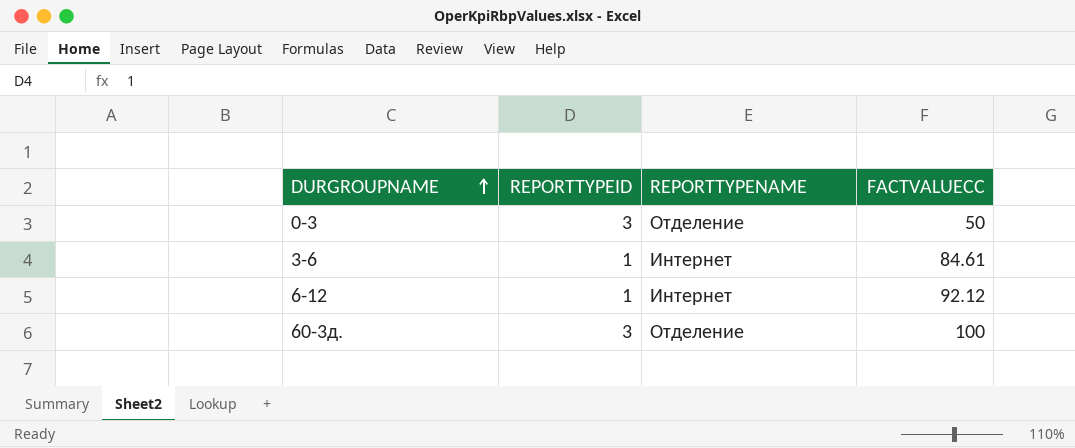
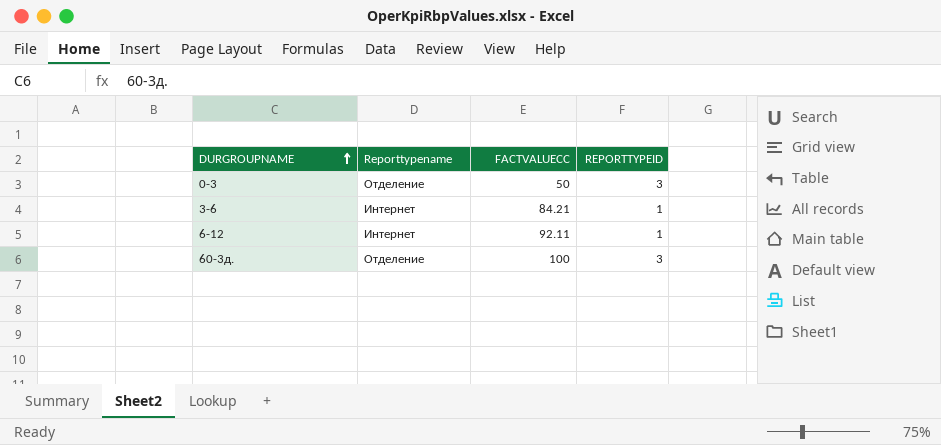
column name: REPORTTYPENAME -> Reporttypename
column REPORTTYPEID | position: 2 -> 4
3-6 | FACTVALUECC: 84.61 -> 84.21
6-12 | FACTVALUECC: 92.12 -> 92.11

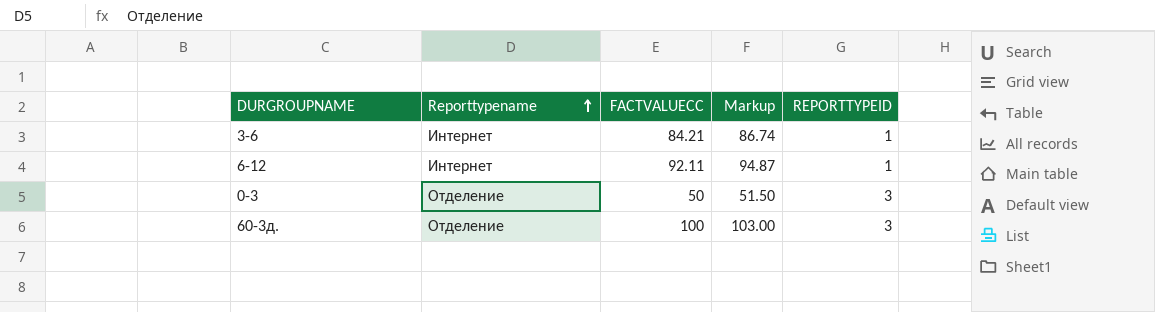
row order: DURGROUPNAME ascending -> Reporttypename ascending
column Markup | formula: none -> [FACTVALUECC] * 1.03

